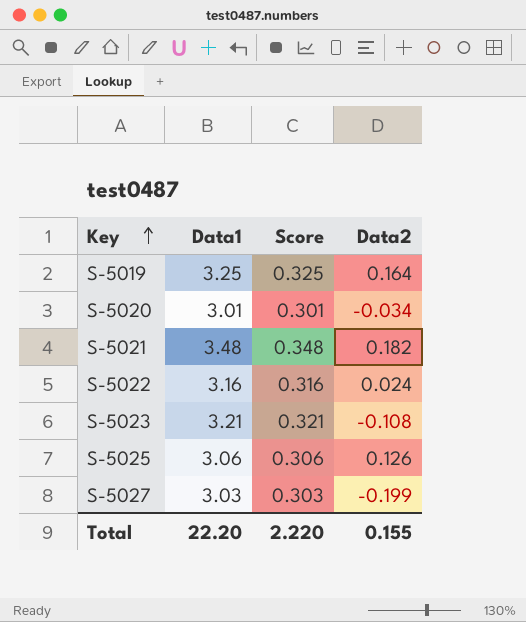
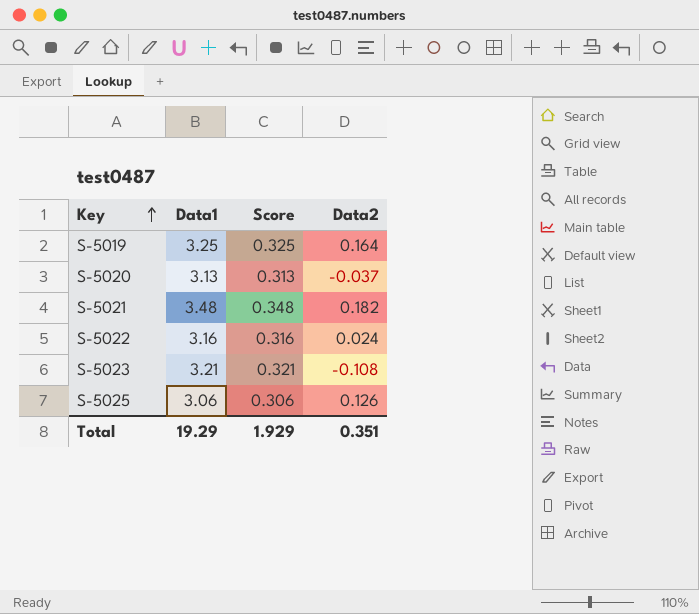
row S-5027: 3.03 | 0.303 | -0.199 -> none
S-5020 | Data1: 3.01 -> 3.13
S-5020 | Score: 0.301 -> 0.313
S-5020 | Data2: -0.034 -> -0.037
Total | Data1: 22.20 -> 19.29
Total | Score: 2.220 -> 1.929
Total | Data2: 0.155 -> 0.351

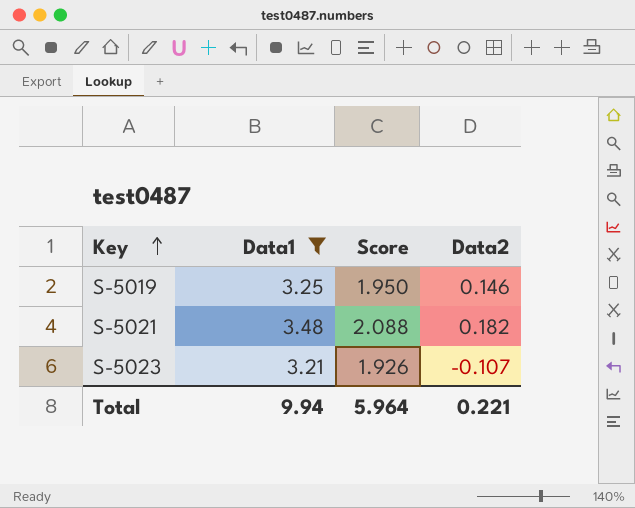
filter: none -> Data1 >= 3.21
column Score | formula: [Data1] * 0.1 -> [Data1] * 0.6
S-5019 | Data2: 0.164 -> 0.146
S-5023 | Data2: -0.108 -> -0.107
Total | Data1: 19.29 -> 9.94
Total | Score: 1.929 -> 5.964
Total | Data2: 0.351 -> 0.221

